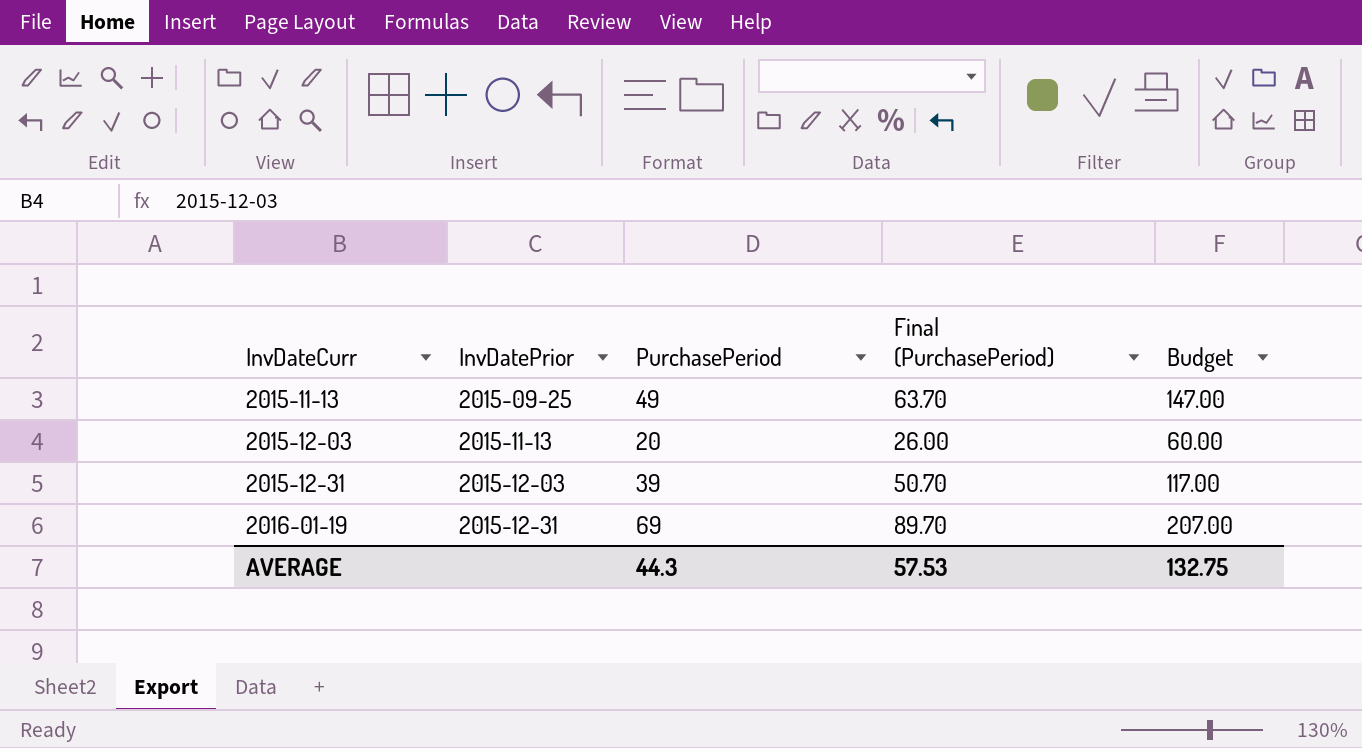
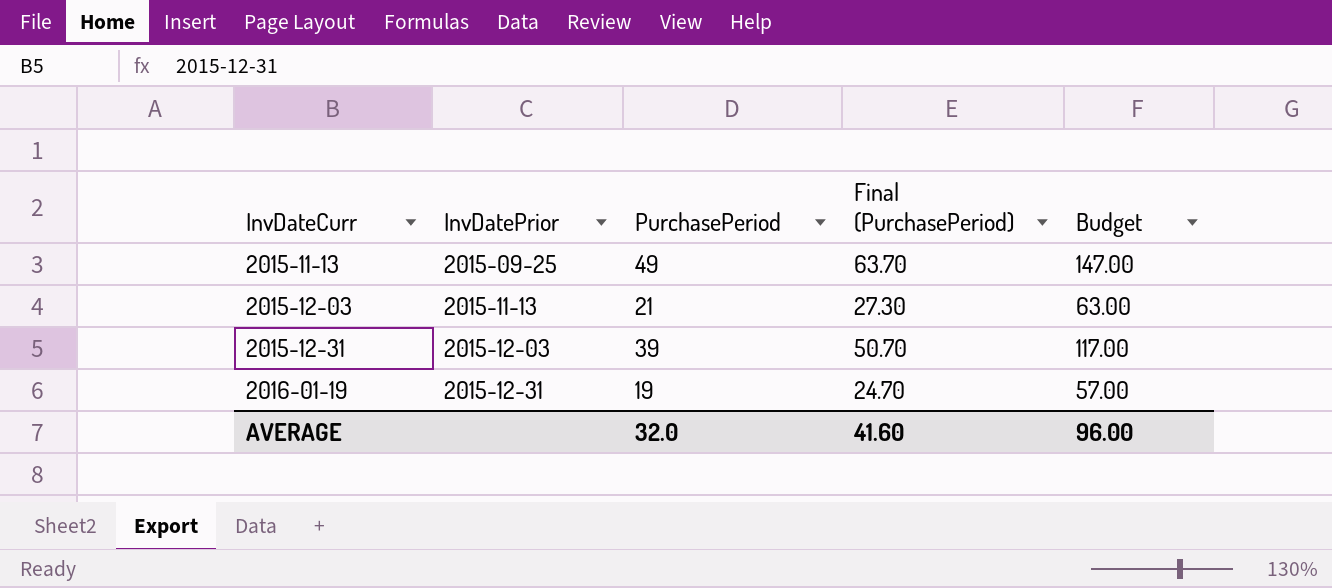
2015-12-03 | PurchasePeriod: 20 -> 21
2015-12-03 | Final (PurchasePeriod): 26.00 -> 27.30
2015-12-03 | Budget: 60.00 -> 63.00
2016-01-19 | PurchasePeriod: 69 -> 19
2016-01-19 | Final (PurchasePeriod): 89.70 -> 24.70
2016-01-19 | Budget: 207.00 -> 57.00
AVERAGE | PurchasePeriod: 44.3 -> 32.0
AVERAGE | Final (PurchasePeriod): 57.53 -> 41.60
AVERAGE | Budget: 132.75 -> 96.00

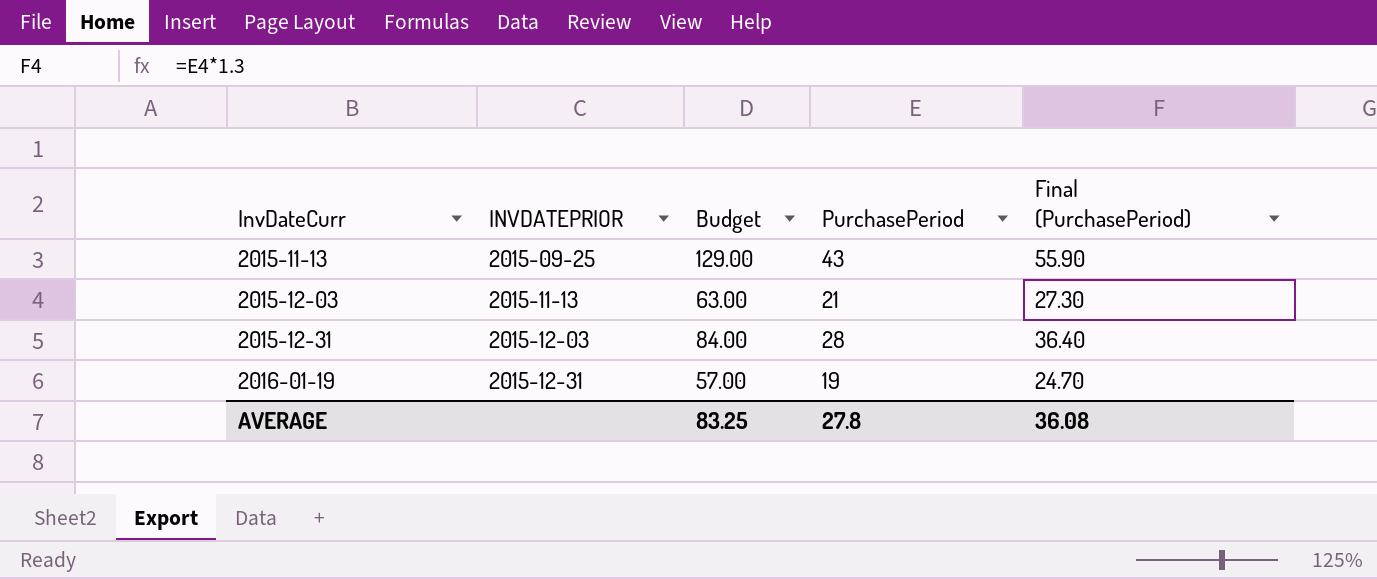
column name: InvDatePrior -> INVDATEPRIOR
column Budget | position: 5 -> 3
2015-11-13 | Budget: 147.00 -> 129.00
2015-11-13 | PurchasePeriod: 49 -> 43
2015-11-13 | Final (PurchasePeriod): 63.70 -> 55.90
2015-12-31 | Budget: 117.00 -> 84.00
2015-12-31 | PurchasePeriod: 39 -> 28
2015-12-31 | Final (PurchasePeriod): 50.70 -> 36.40
AVERAGE | Budget: 96.00 -> 83.25
AVERAGE | PurchasePeriod: 32.0 -> 27.8
AVERAGE | Final (PurchasePeriod): 41.60 -> 36.08

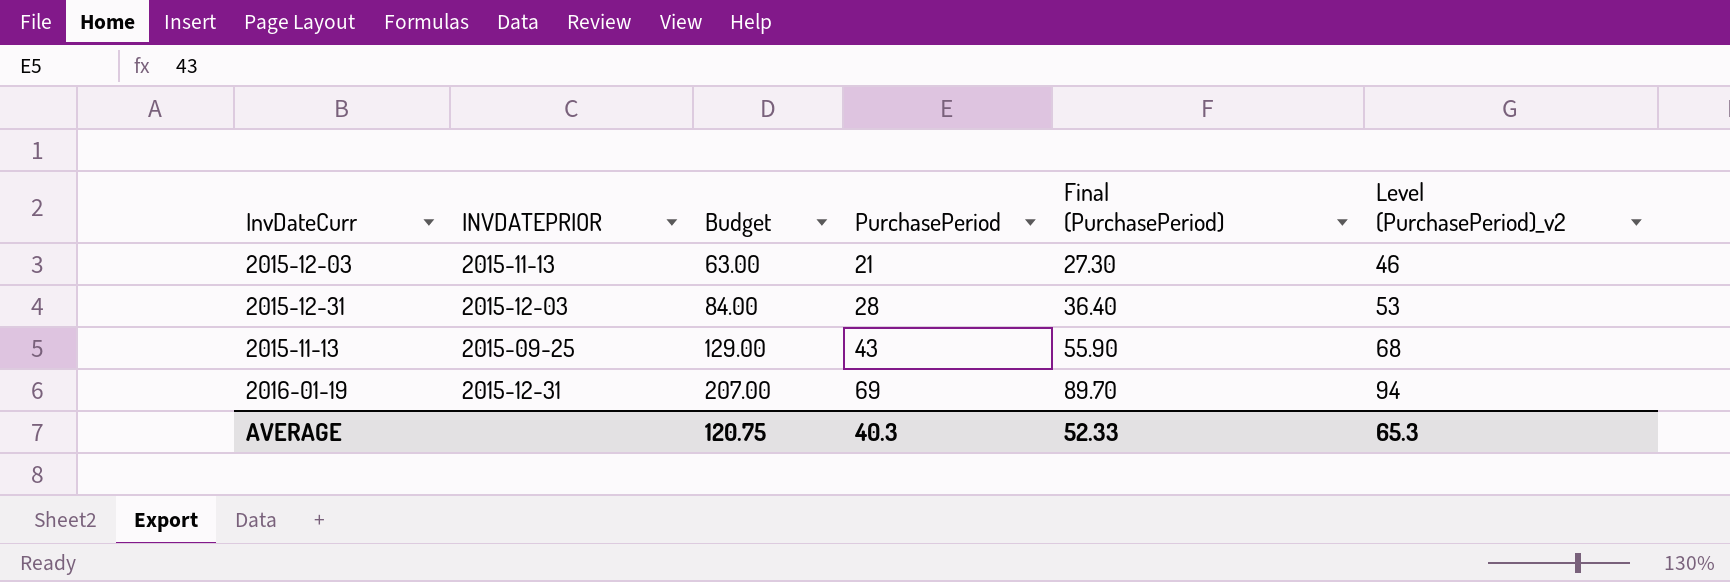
row order: InvDateCurr ascending -> Budget ascending
column Level (PurchasePeriod)_v2 | formula: none -> [PurchasePeriod] + 25
2016-01-19 | Budget: 57.00 -> 207.00
2016-01-19 | PurchasePeriod: 19 -> 69
2016-01-19 | Final (PurchasePeriod): 24.70 -> 89.70
AVERAGE | Budget: 83.25 -> 120.75
AVERAGE | PurchasePeriod: 27.8 -> 40.3
AVERAGE | Final (PurchasePeriod): 36.08 -> 52.33

